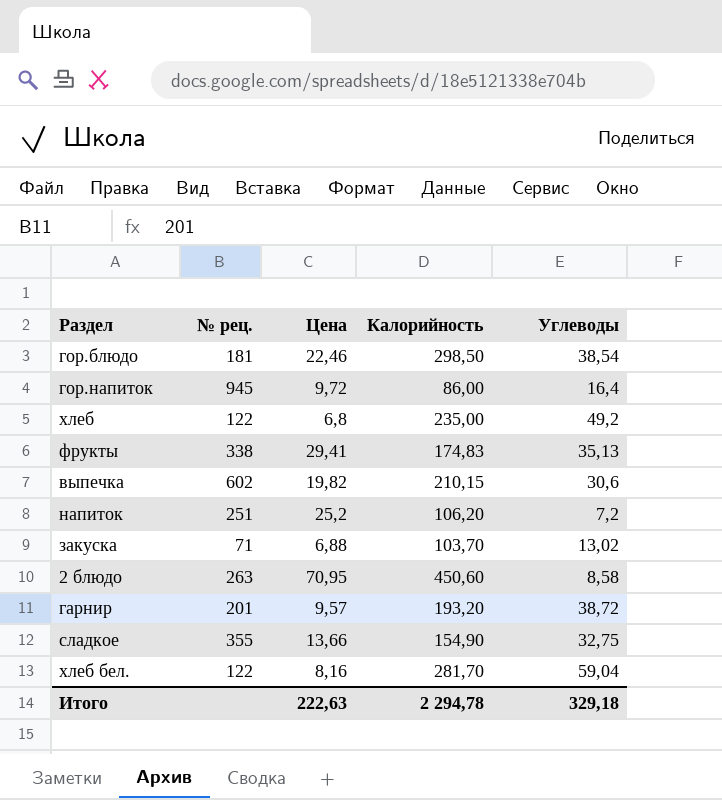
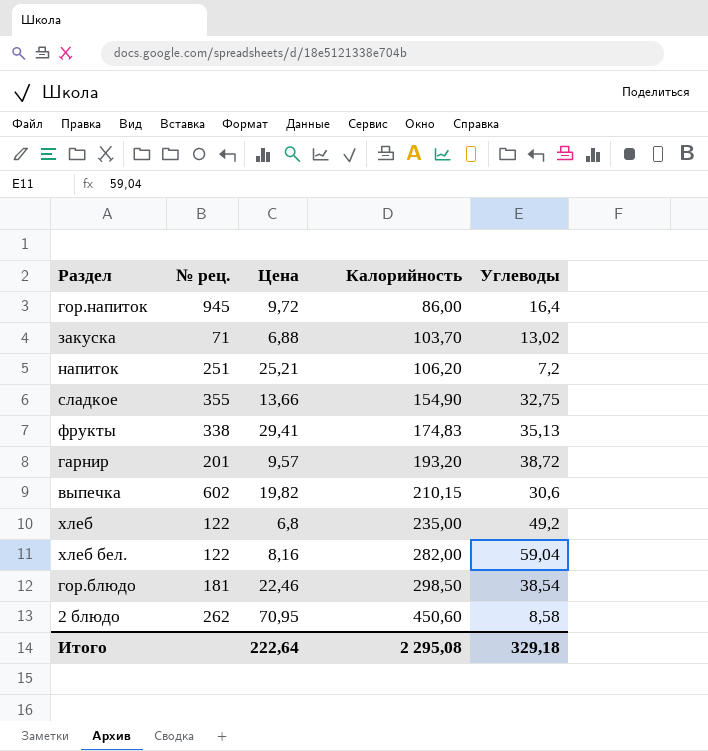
row order: none -> Калорийность ascending
напиток | Цена: 25,2 -> 25,21
хлеб бел. | Калорийность: 281,70 -> 282,00
2 блюдо | № рец.: 263 -> 262
Итого | Цена: 222,63 -> 222,64
Итого | Калорийность: 2 294,78 -> 2 295,08

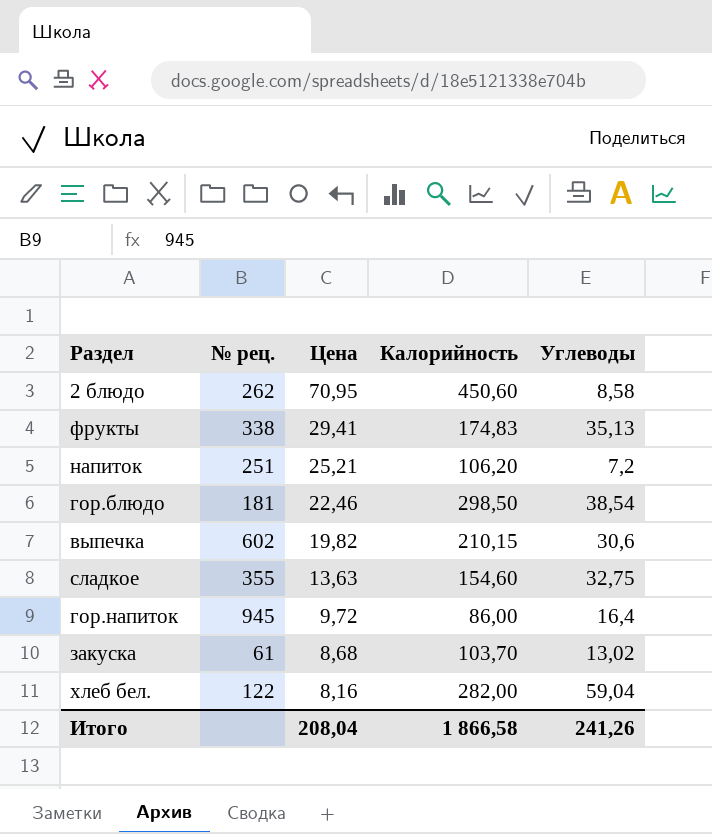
row order: Калорийность ascending -> Цена descending
row гарнир: 201 | 9,57 | 193,20 | 38,72 -> none
row хлеб: 122 | 6,8 | 235,00 | 49,2 -> none
сладкое | Цена: 13,66 -> 13,63
сладкое | Калорийность: 154,90 -> 154,60
закуска | № рец.: 71 -> 61
закуска | Цена: 6,88 -> 8,68
Итого | Цена: 222,64 -> 208,04
Итого | Калорийность: 2 295,08 -> 1 866,58
Итого | Углеводы: 329,18 -> 241,26

